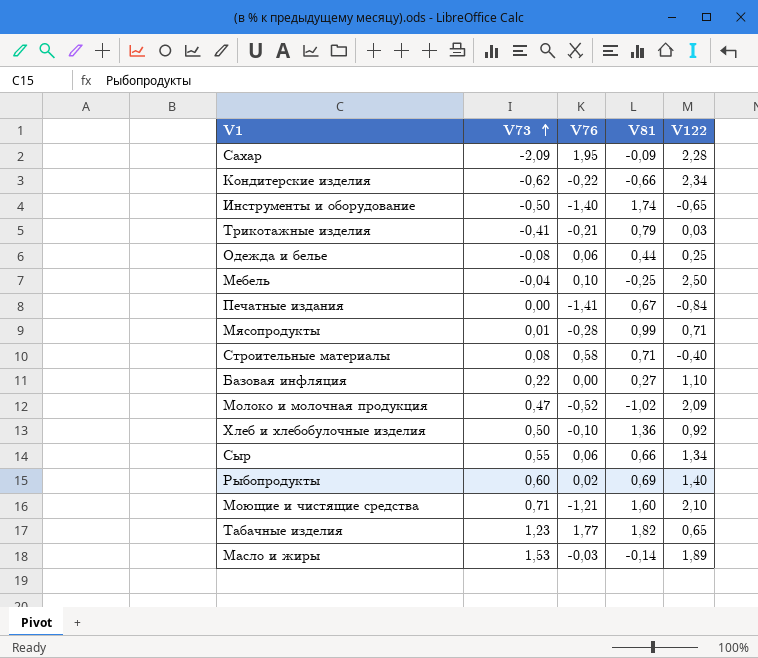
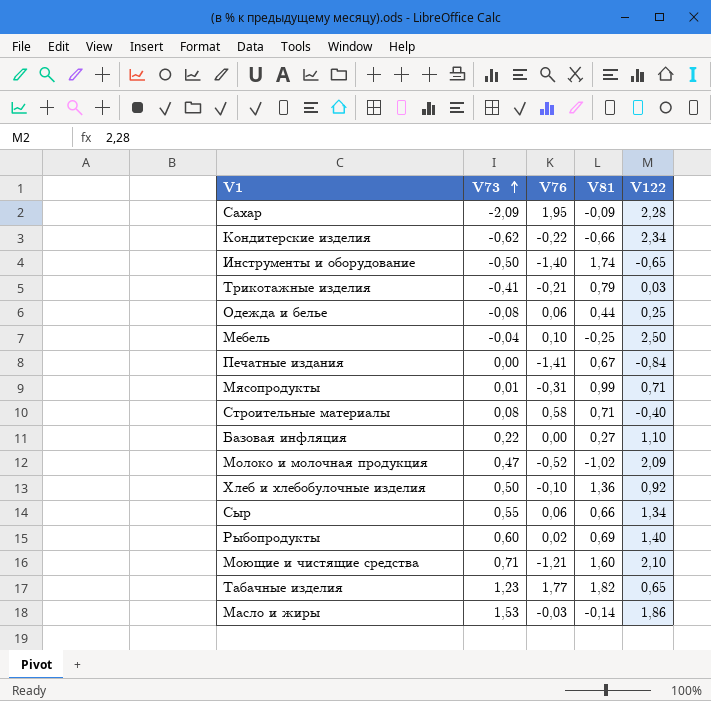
Мясопродукты | V76: -0,28 -> -0,31
Масло и жиры | V122: 1,89 -> 1,86

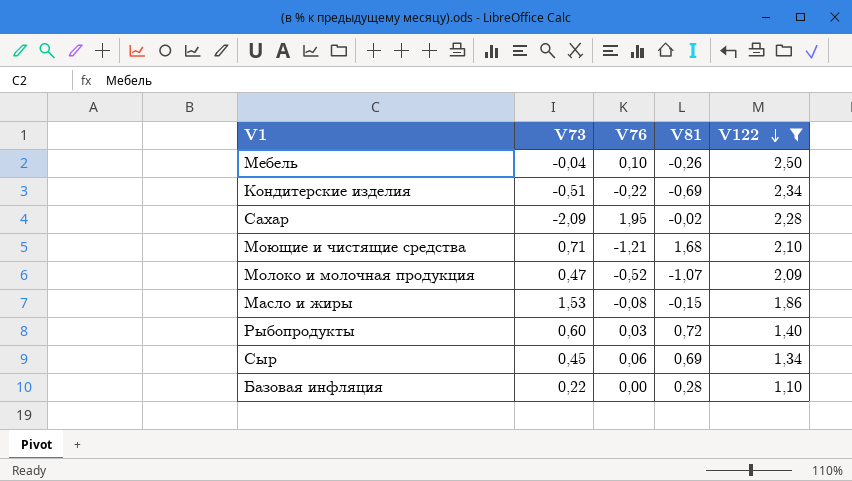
filter: none -> V122 >= 1,10
row order: V73 ascending -> V122 descending
Мебель | V81: -0,25 -> -0,26
Кондитерские изделия | V73: -0,62 -> -0,51
Кондитерские изделия | V81: -0,66 -> -0,69
Сахар | V81: -0,09 -> -0,02
Моющие и чистящие средства | V81: 1,60 -> 1,68
Молоко и молочная продукция | V81: -1,02 -> -1,07
Масло и жиры | V76: -0,03 -> -0,08
Масло и жиры | V81: -0,14 -> -0,15
Рыбопродукты | V76: 0,02 -> 0,03
Рыбопродукты | V81: 0,69 -> 0,72
Сыр | V73: 0,55 -> 0,45
Сыр | V81: 0,66 -> 0,69
Базовая инфляция | V81: 0,27 -> 0,28

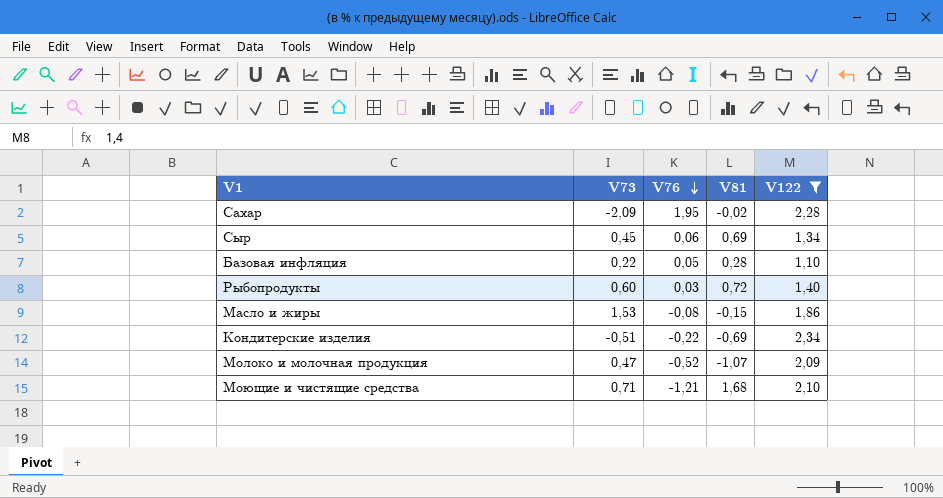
row order: V122 descending -> V76 descending
row Мебель: -0,04 | 0,10 | -0,26 | 2,50 -> none
Базовая инфляция | V76: 0,00 -> 0,05

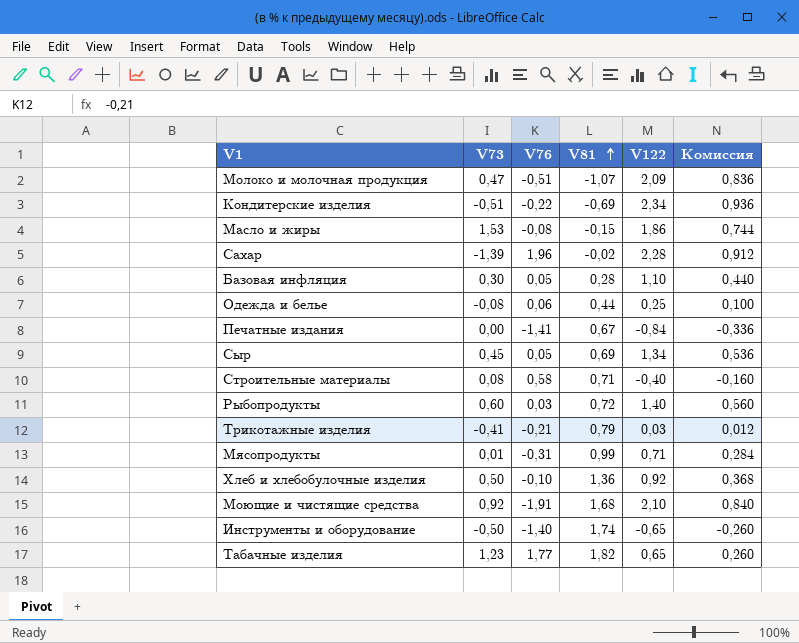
filter: V122 >= 1,10 -> none
row order: V76 descending -> V81 ascending
column Комиссия | formula: none -> [V122] * 0,4
Молоко и молочная продукция | V76: -0,52 -> -0,51
Сахар | V73: -2,09 -> -1,39
Сахар | V76: 1,95 -> 1,96
Базовая инфляция | V73: 0,22 -> 0,30
Сыр | V76: 0,06 -> 0,05
Моющие и чистящие средства | V73: 0,71 -> 0,92
Моющие и чистящие средства | V76: -1,21 -> -1,91

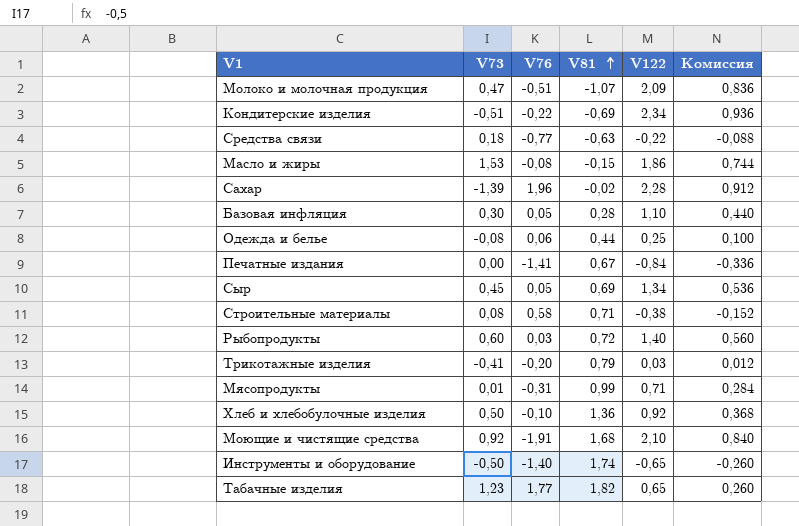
row Средства связи: none -> 0,18 | -0,77 | -0,63 | -0,22 | -0,088
Строительные материалы | V122: -0,40 -> -0,38
Строительные материалы | Комиссия: -0,160 -> -0,152
Трикотажные изделия | V76: -0,21 -> -0,20

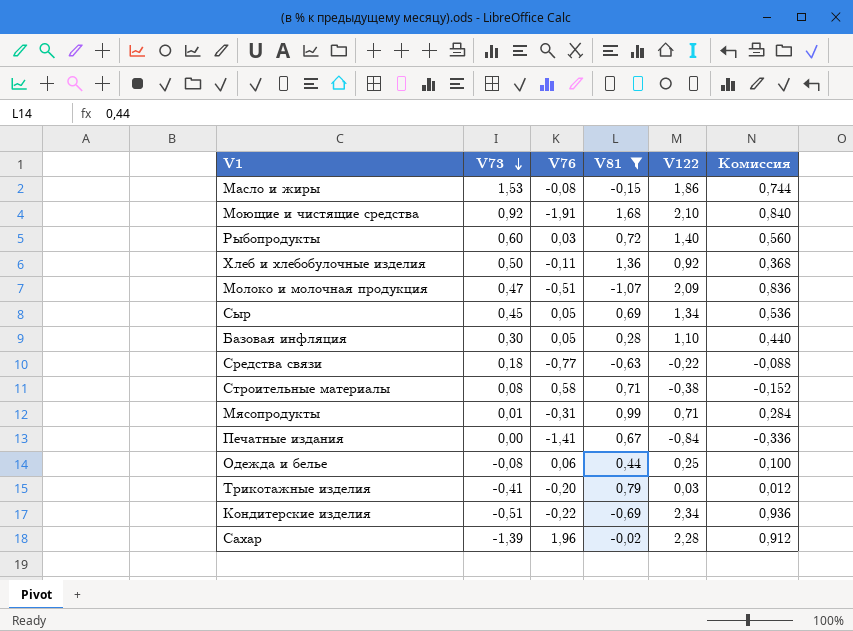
filter: none -> V81 <= 1,68
row order: V81 ascending -> V73 descending
Хлеб и хлебобулочные изделия | V76: -0,10 -> -0,11

